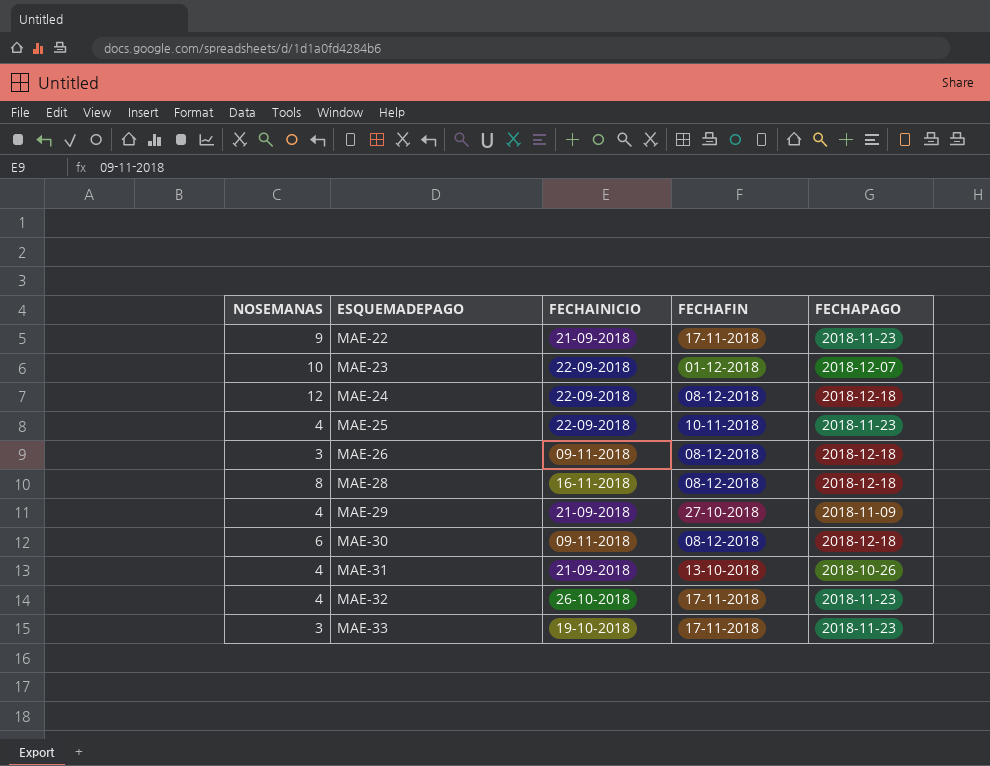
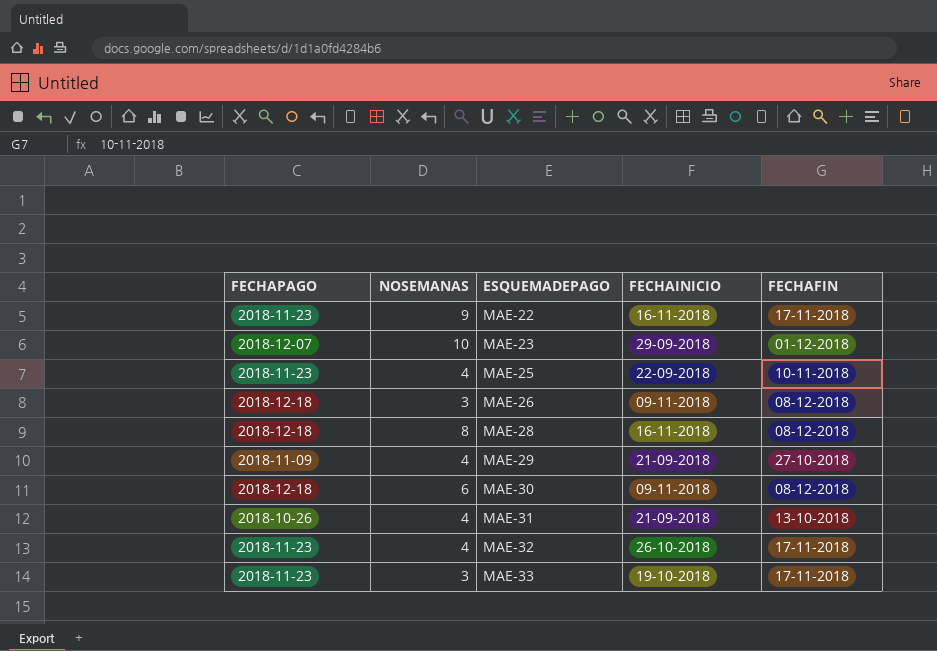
column FECHAPAGO | position: 5 -> 1
row MAE-24: 12 | 22-09-2018 | 08-12-2018 | 2018-12-18 -> none
MAE-22 | FECHAINICIO: 21-09-2018 -> 16-11-2018
MAE-23 | FECHAINICIO: 22-09-2018 -> 29-09-2018

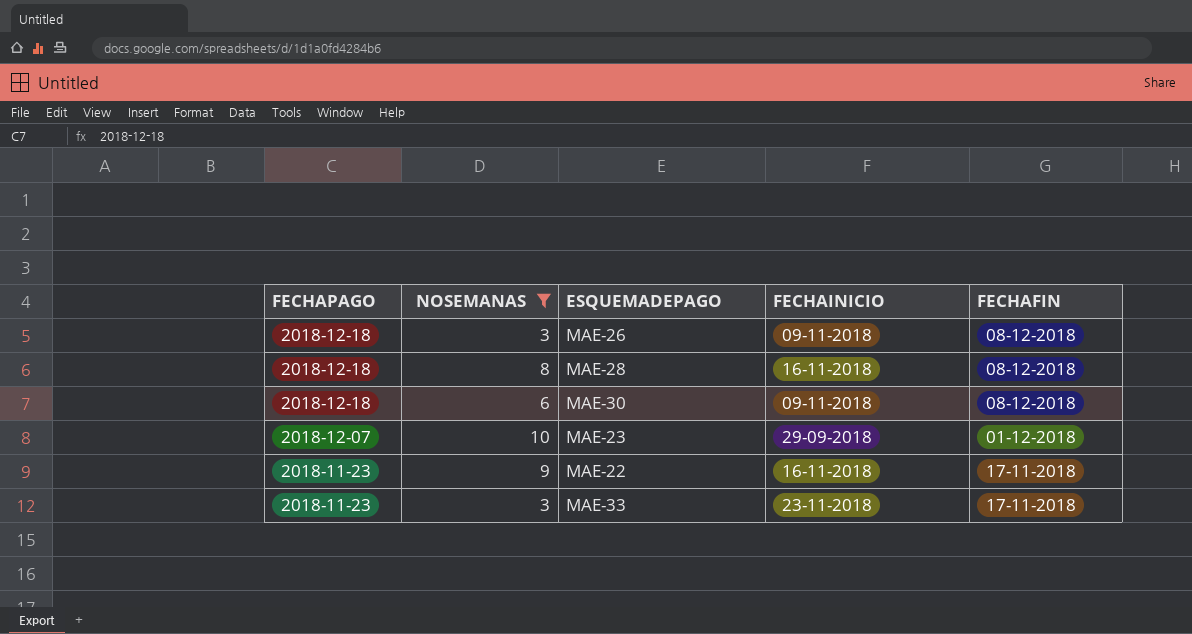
filter: none -> NOSEMANAS != 4
row order: ESQUEMADEPAGO ascending -> FECHAPAGO descending
MAE-33 | FECHAINICIO: 19-10-2018 -> 23-11-2018

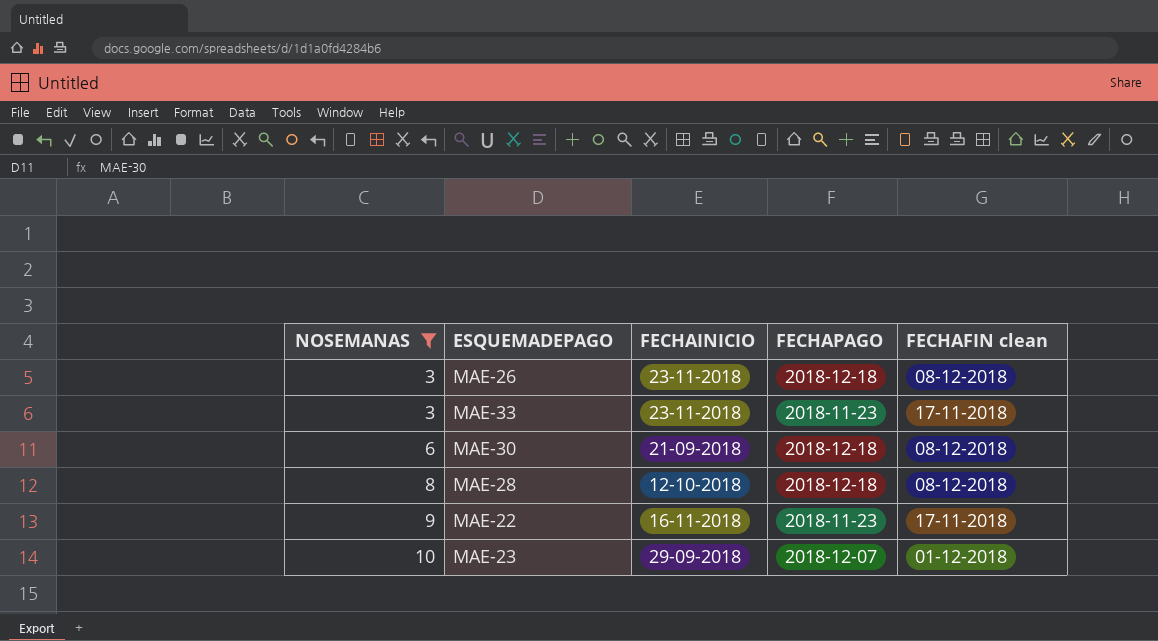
row order: FECHAPAGO descending -> NOSEMANAS ascending
column FECHAPAGO | position: 1 -> 4
column name: FECHAFIN -> FECHAFIN clean
MAE-26 | FECHAINICIO: 09-11-2018 -> 23-11-2018
MAE-30 | FECHAINICIO: 09-11-2018 -> 21-09-2018
MAE-28 | FECHAINICIO: 16-11-2018 -> 12-10-2018

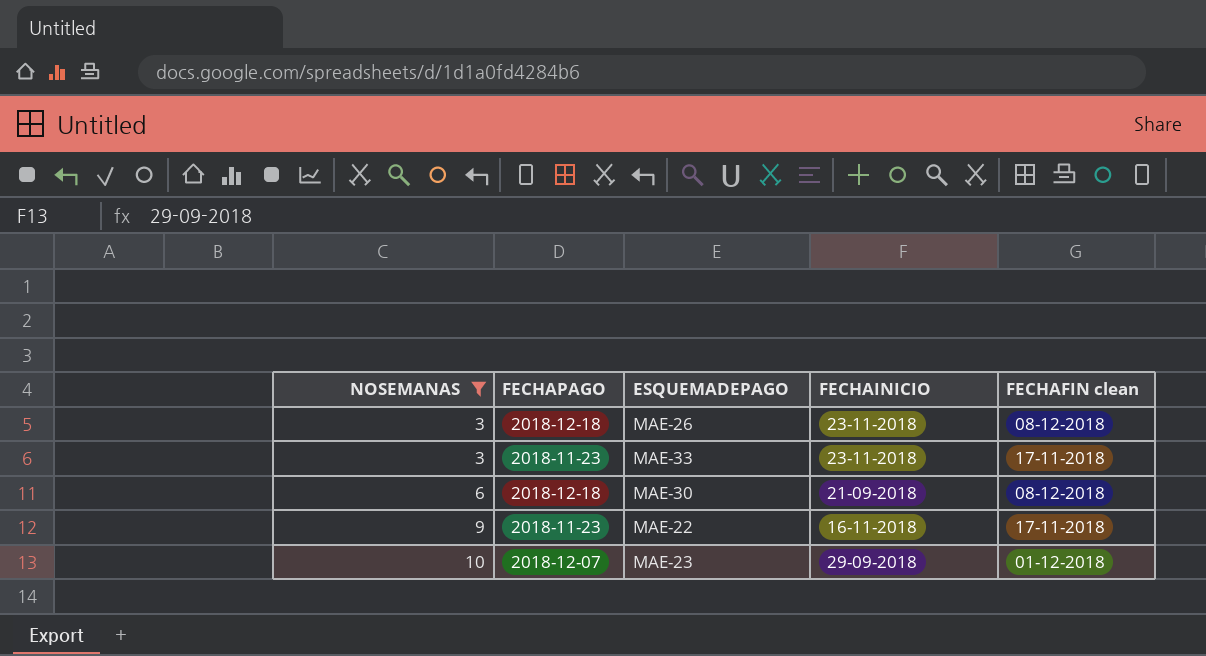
column FECHAPAGO | position: 4 -> 2
row MAE-28: 8 | 12-10-2018 | 2018-12-18 | 08-12-2018 -> none

